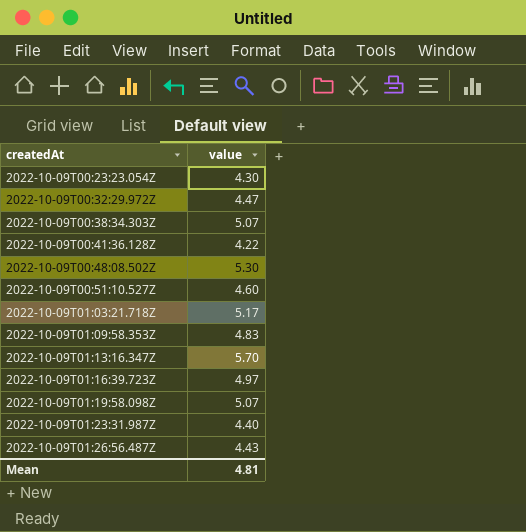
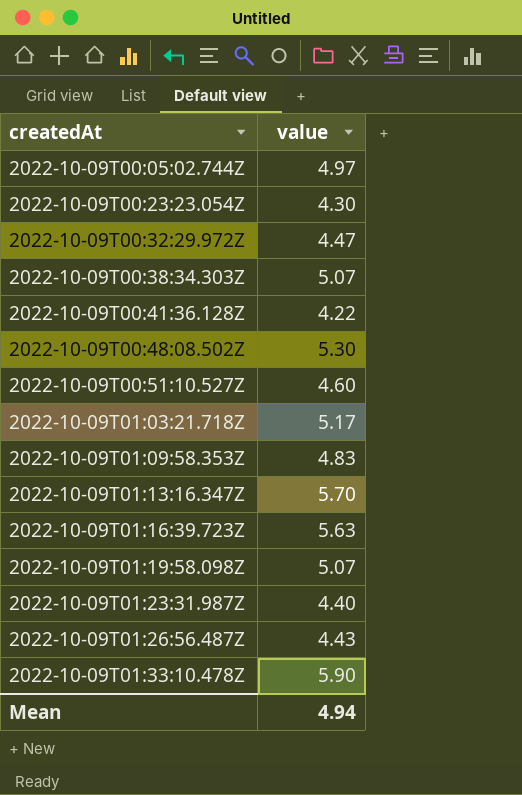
row 2022-10-09T00:05:02.744Z: none -> 4.97
2022-10-09T01:16:39.723Z | value: 4.97 -> 5.63
row 2022-10-09T01:33:10.478Z: none -> 5.90
Mean | value: 4.81 -> 4.94

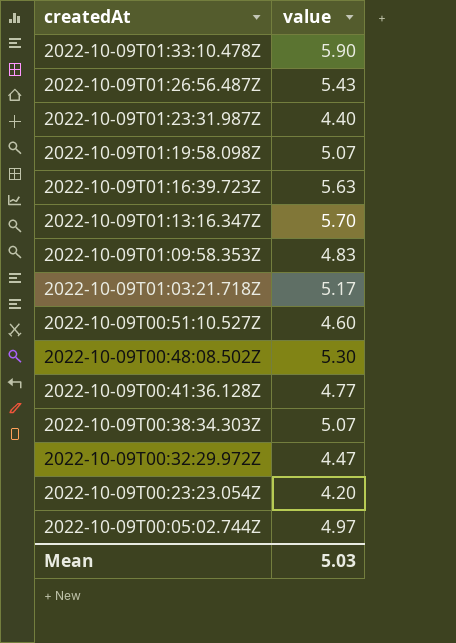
row order: createdAt ascending -> createdAt descending
2022-10-09T01:26:56.487Z | value: 4.43 -> 5.43
2022-10-09T00:41:36.128Z | value: 4.22 -> 4.77
2022-10-09T00:23:23.054Z | value: 4.30 -> 4.20
Mean | value: 4.94 -> 5.03

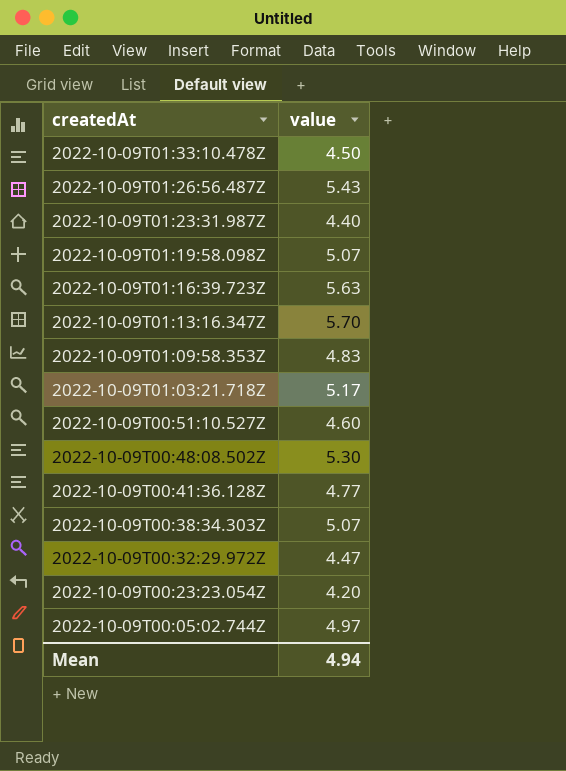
2022-10-09T01:33:10.478Z | value: 5.90 -> 4.50
Mean | value: 5.03 -> 4.94

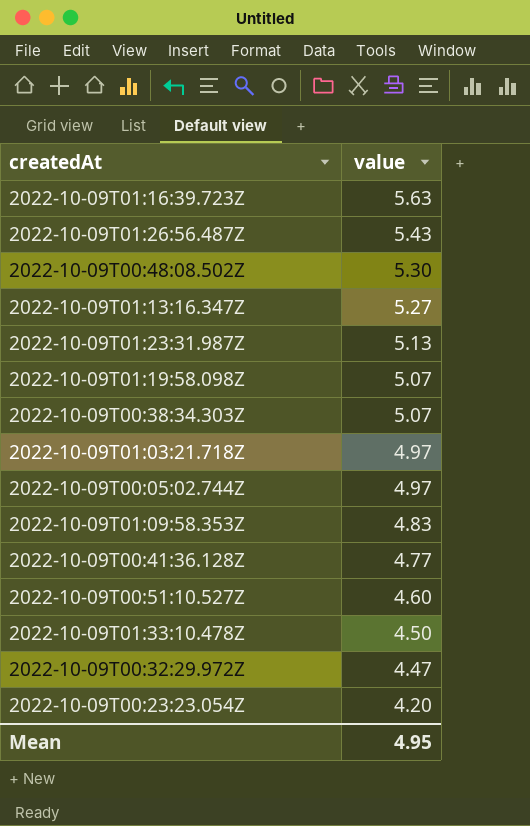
row order: createdAt descending -> value descending
2022-10-09T01:13:16.347Z | value: 5.70 -> 5.27
2022-10-09T01:23:31.987Z | value: 4.40 -> 5.13
2022-10-09T01:03:21.718Z | value: 5.17 -> 4.97
Mean | value: 4.94 -> 4.95

